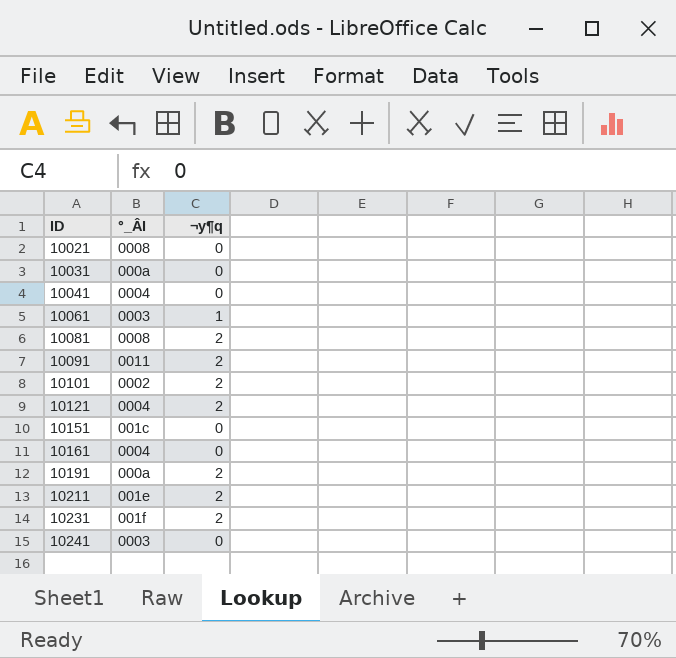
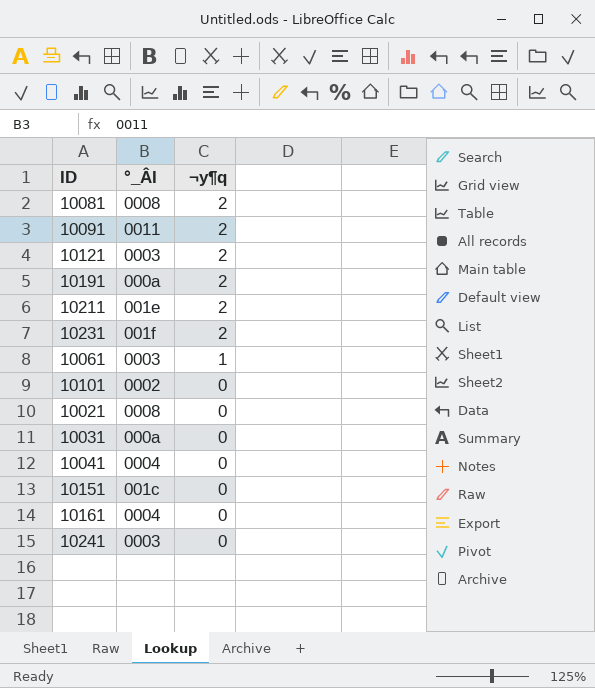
row order: ID ascending -> ¬y¶q descending
10121 | °_ÂI: 0004 -> 0003
10101 | ¬y¶q: 2 -> 0

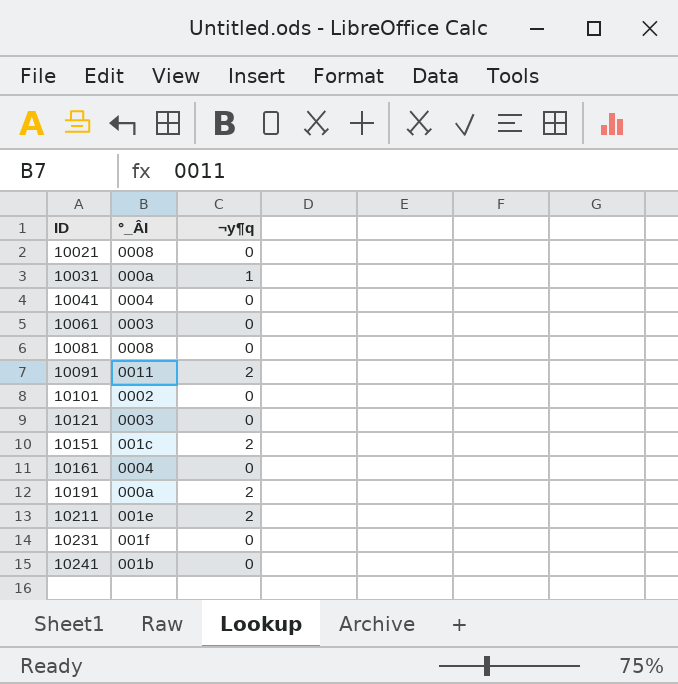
row order: ¬y¶q descending -> ID ascending
10031 | ¬y¶q: 0 -> 1
10061 | ¬y¶q: 1 -> 0
10081 | ¬y¶q: 2 -> 0
10121 | ¬y¶q: 2 -> 0
10151 | ¬y¶q: 0 -> 2
10231 | ¬y¶q: 2 -> 0
10241 | °_ÂI: 0003 -> 001b

